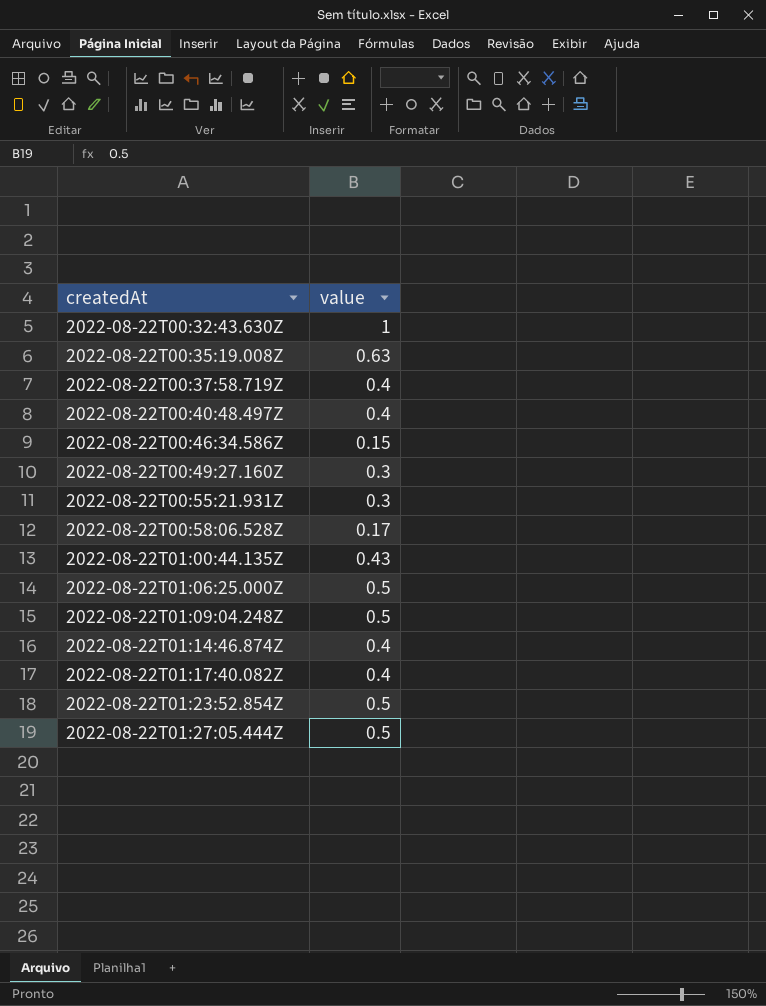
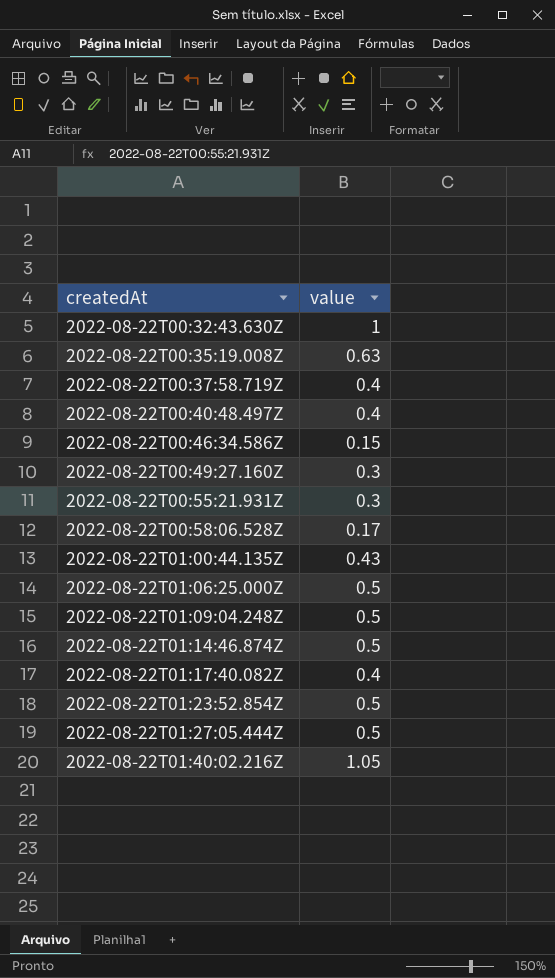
2022-08-22T01:14:46.874Z | value: 0.4 -> 0.5
row 2022-08-22T01:40:02.216Z: none -> 1.05

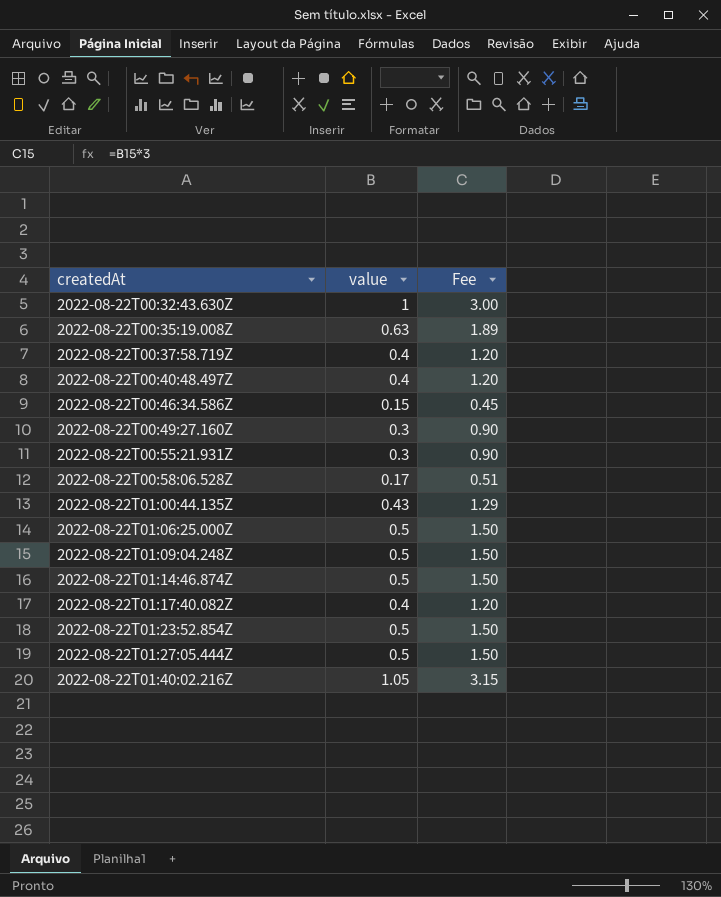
column Fee | formula: none -> [value] * 3

